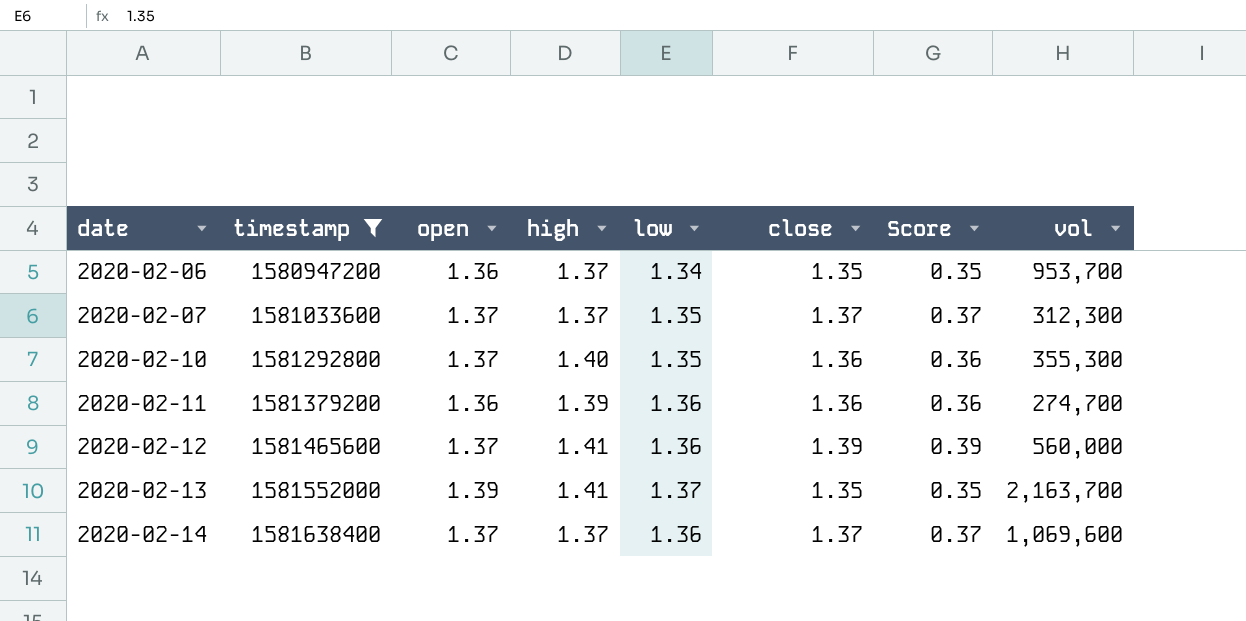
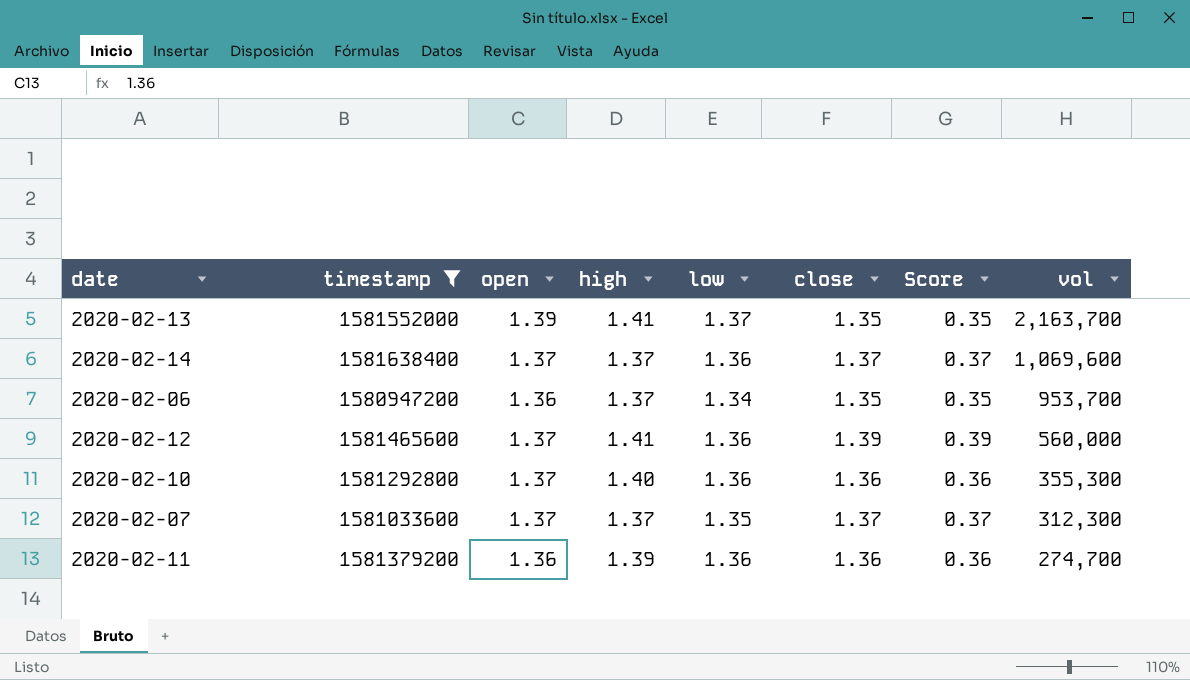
row order: date ascending -> vol descending
2020-02-10 | low: 1.35 -> 1.36

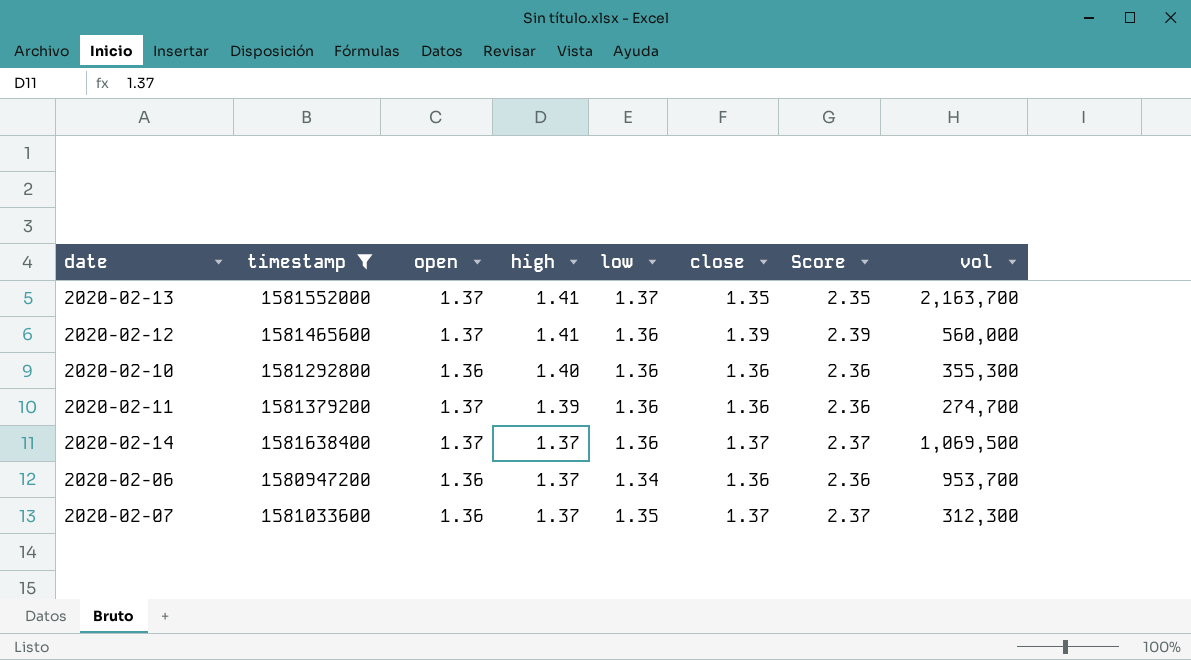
row order: vol descending -> high descending
column Score | formula: [close] - 1 -> [close] + 1
2020-02-13 | open: 1.39 -> 1.37
2020-02-10 | open: 1.37 -> 1.36
2020-02-11 | open: 1.36 -> 1.37
2020-02-14 | vol: 1,069,600 -> 1,069,500
2020-02-06 | close: 1.35 -> 1.36
2020-02-07 | open: 1.37 -> 1.36

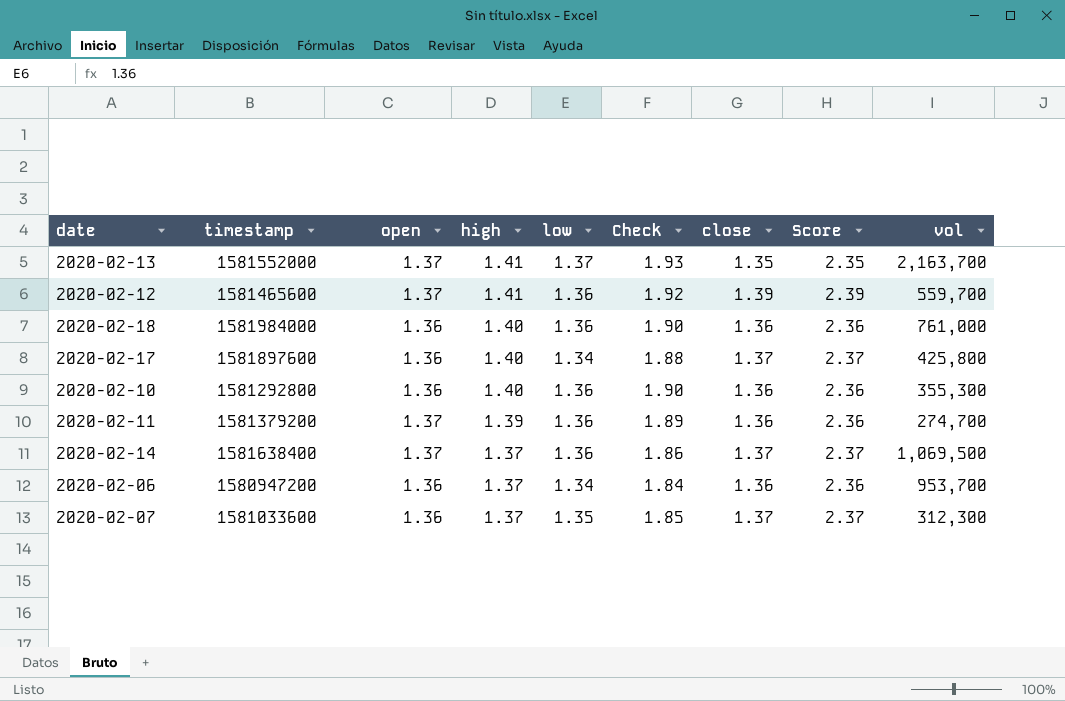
filter: timestamp <= 1581638400 -> none
column Check | formula: none -> [high] * [low]
2020-02-12 | vol: 560,000 -> 559,700

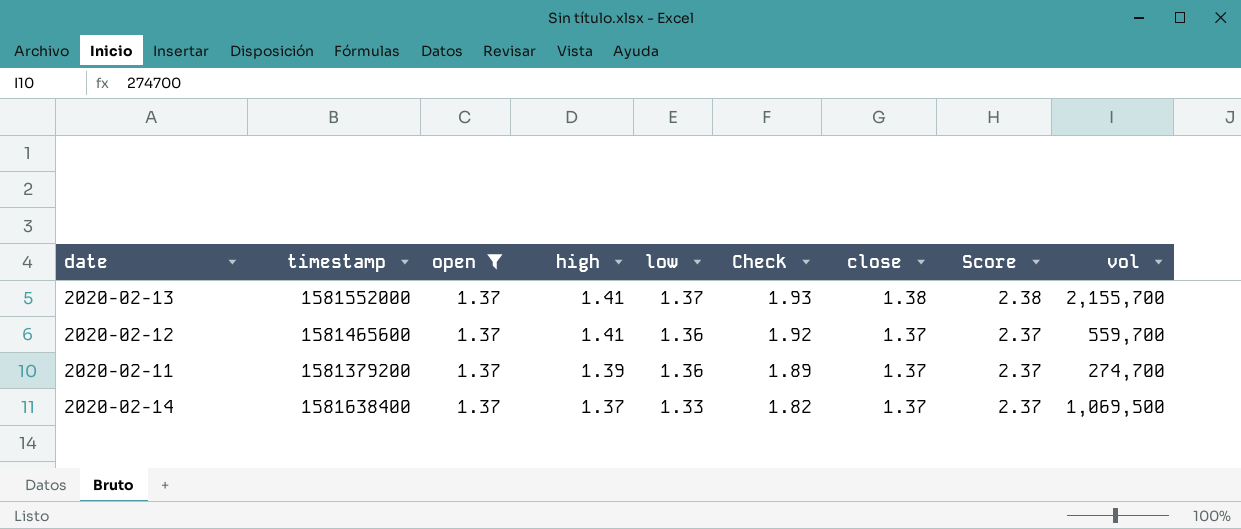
filter: none -> open = 1.37
2020-02-13 | close: 1.35 -> 1.38
2020-02-13 | Score: 2.35 -> 2.38
2020-02-13 | vol: 2,163,700 -> 2,155,700
2020-02-12 | close: 1.39 -> 1.37
2020-02-12 | Score: 2.39 -> 2.37
2020-02-11 | close: 1.36 -> 1.37
2020-02-11 | Score: 2.36 -> 2.37
2020-02-14 | low: 1.36 -> 1.33
2020-02-14 | Check: 1.86 -> 1.82

